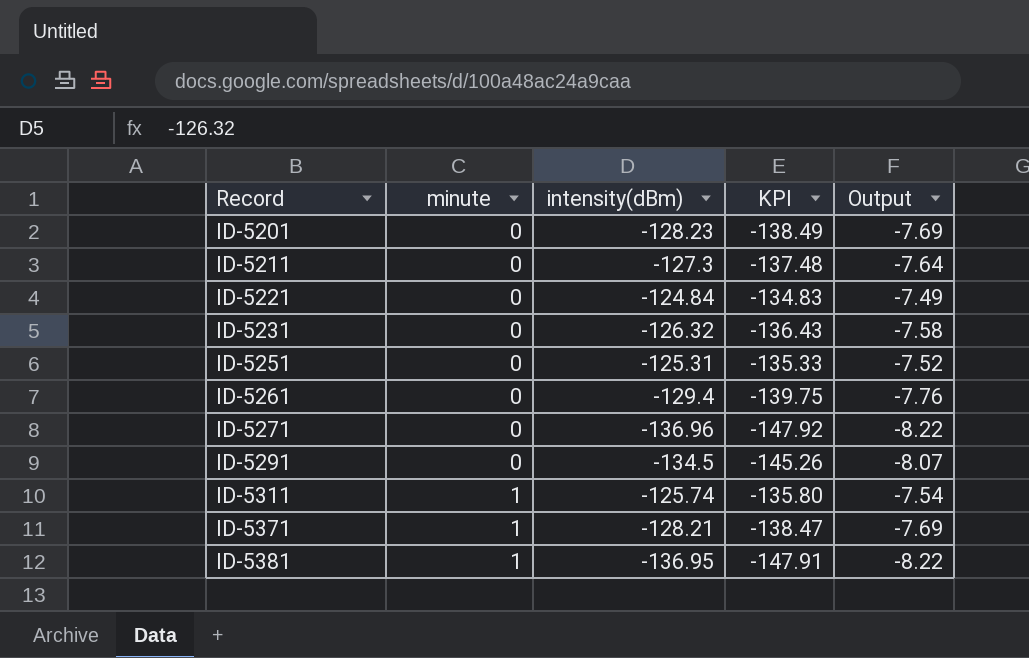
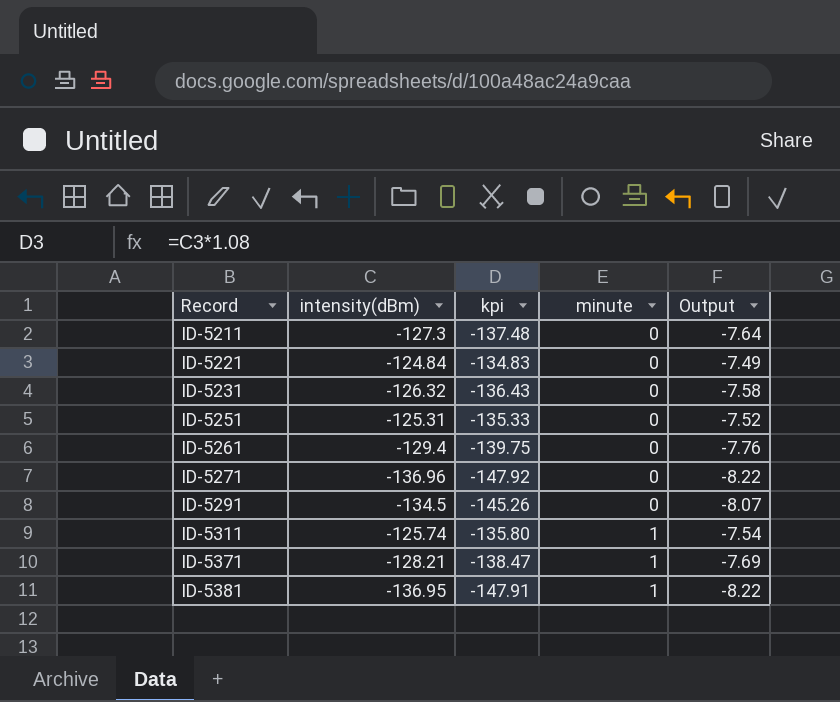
column name: KPI -> kpi
column minute | position: 2 -> 4
row ID-5201: 0 | -128.23 | -138.49 | -7.69 -> none

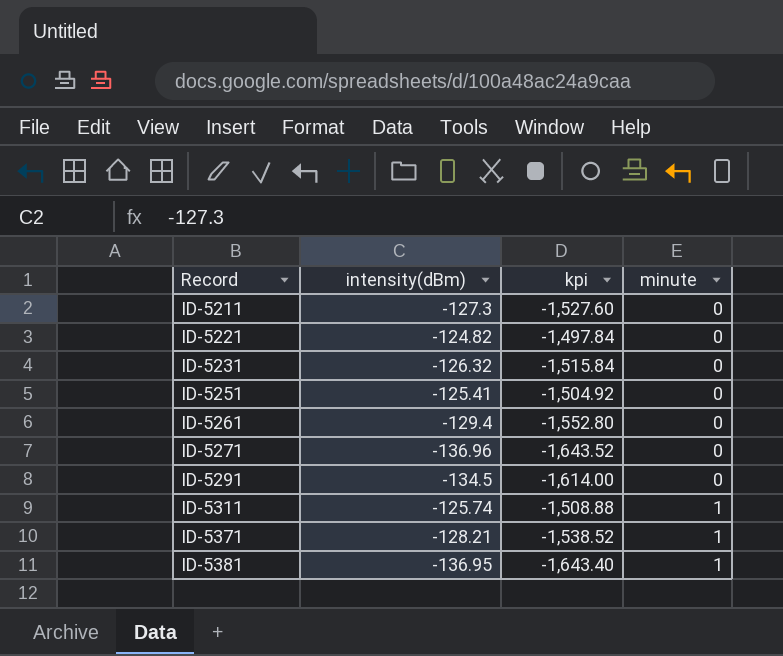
column Output | formula: [intensity(dBm)] * 0.06 -> none
column kpi | formula: [intensity(dBm)] * 1.08 -> [intensity(dBm)] * 12
ID-5221 | intensity(dBm): -124.84 -> -124.82
ID-5251 | intensity(dBm): -125.31 -> -125.41

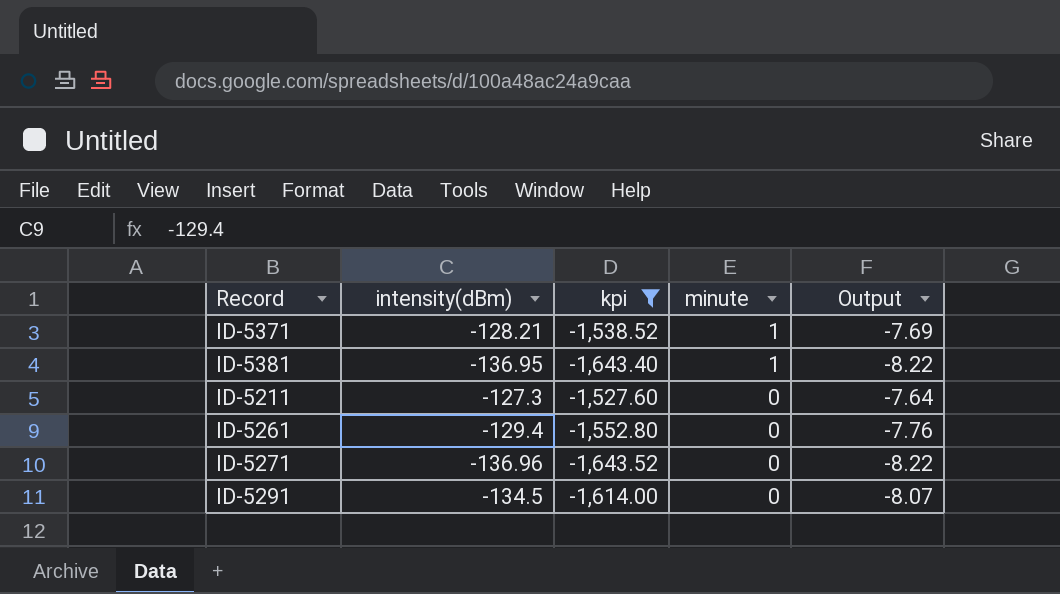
filter: none -> kpi <= -1,527.60
row order: Record ascending -> minute descending
column Output | formula: none -> [intensity(dBm)] * 0.06

